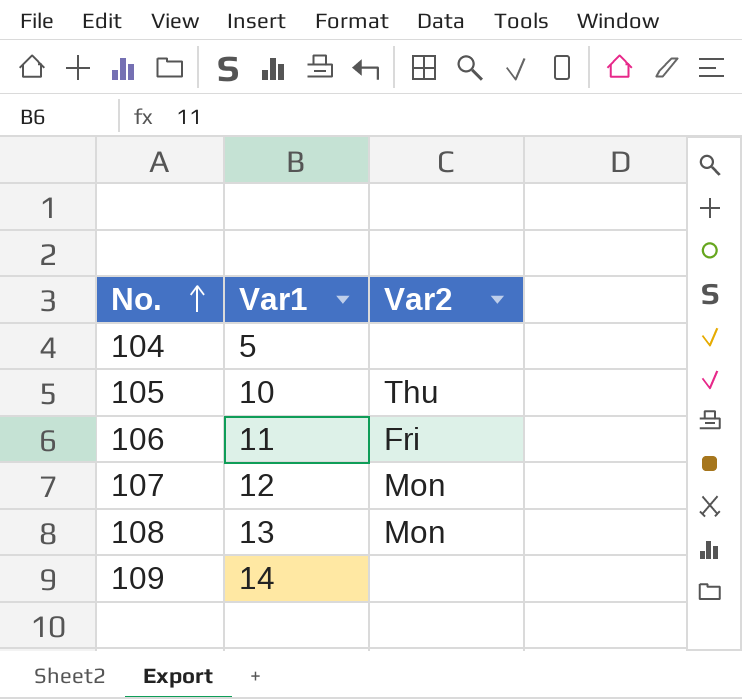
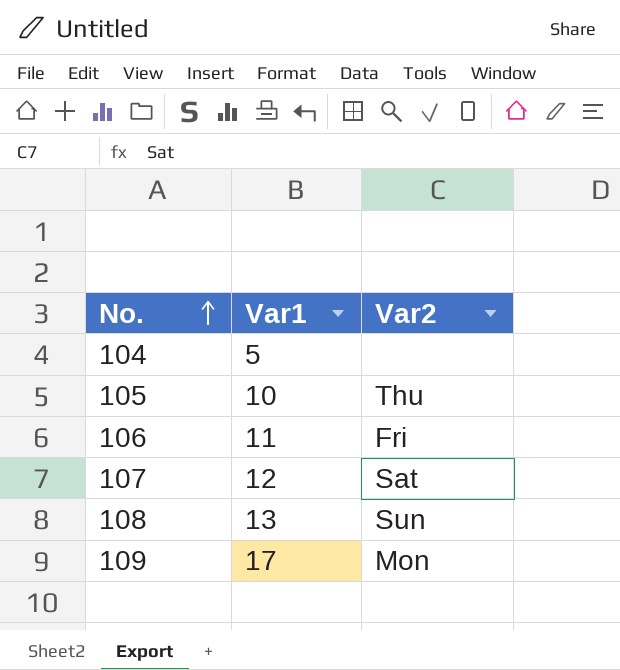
107 | Var2: Mon -> Sat
108 | Var2: Mon -> Sun
109 | Var1: 14 -> 17
109 | Var2: none -> Mon

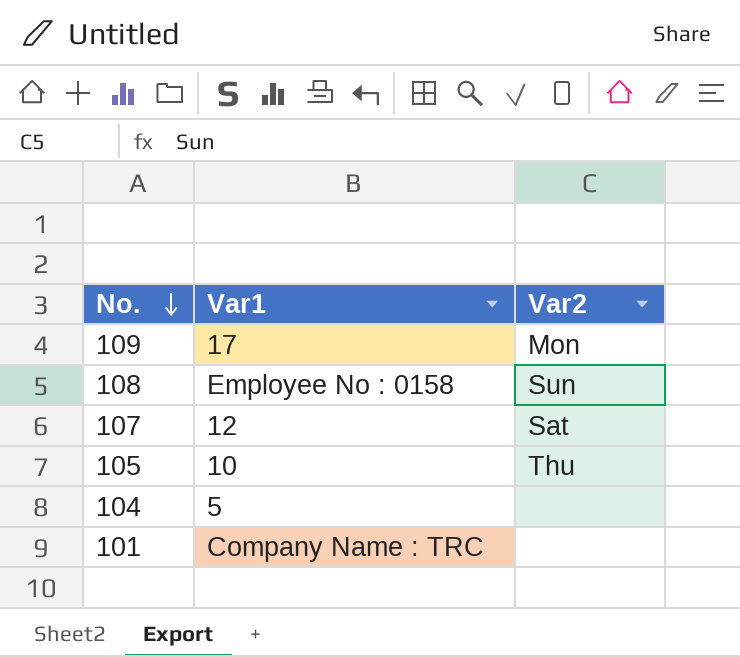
row order: No. ascending -> No. descending
row 106: 11 | Fri -> none
108 | Var1: 13 -> Employee No : 0158
row 101: none -> Company Name : TRC | none

